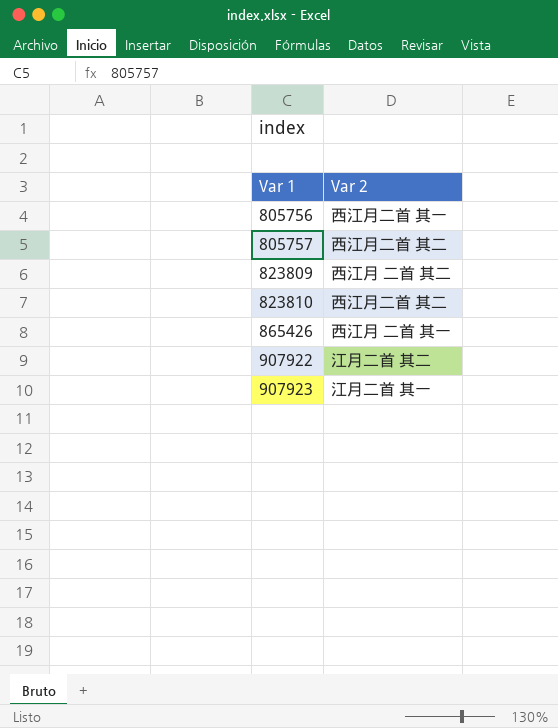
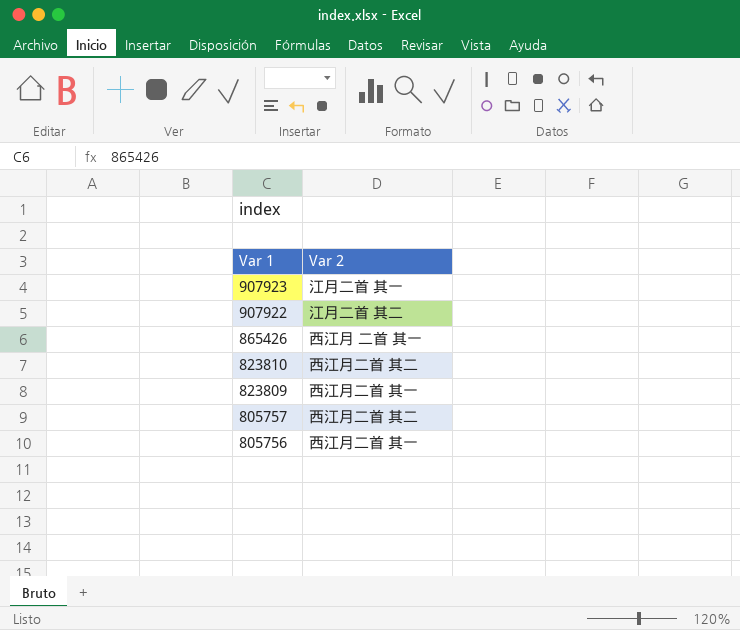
row order: Var 1 ascending -> Var 1 descending
823809 | Var 2: 西江月 二首 其二 -> 西江月二首 其一

